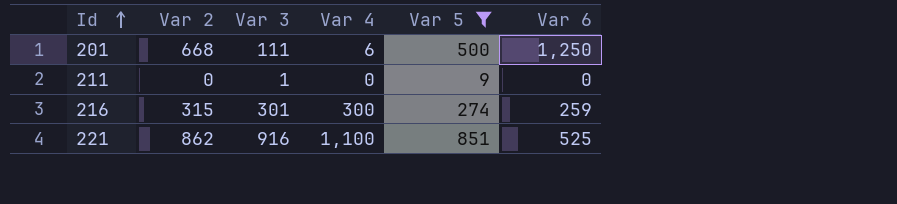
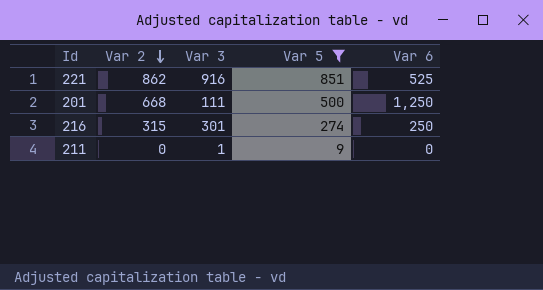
row order: Id ascending -> Var 2 descending
column Var 4 | position: 4 -> none
216 | Var 6: 259 -> 250

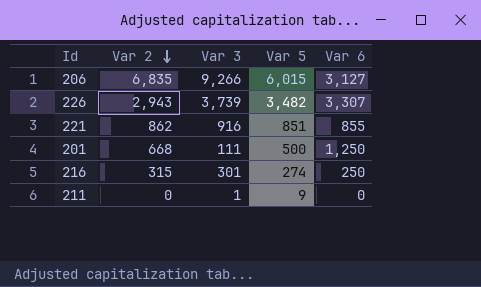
filter: Var 5 <= 851 -> none
221 | Var 6: 525 -> 855

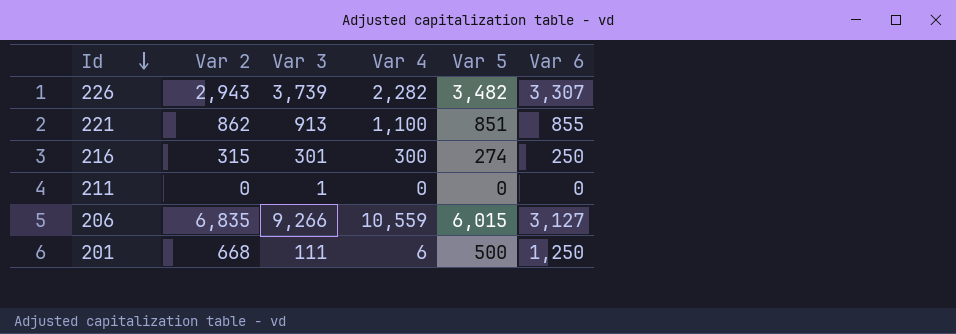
row order: Var 2 descending -> Id descending
column Var 4 | position: none -> 4
221 | Var 3: 916 -> 913
211 | Var 5: 9 -> 0

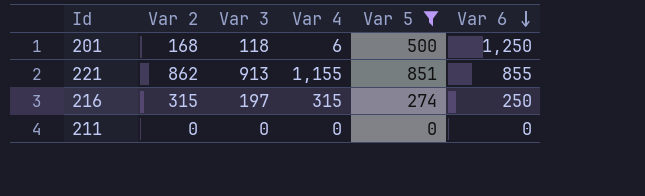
filter: none -> Var 5 <= 851
row order: Id descending -> Var 6 descending
201 | Var 2: 668 -> 168
201 | Var 3: 111 -> 118
221 | Var 4: 1,100 -> 1,155
216 | Var 3: 301 -> 197
216 | Var 4: 300 -> 315
211 | Var 3: 1 -> 0

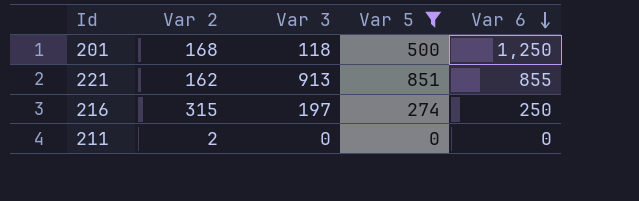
column Var 4 | position: 4 -> none
221 | Var 2: 862 -> 162
211 | Var 2: 0 -> 2

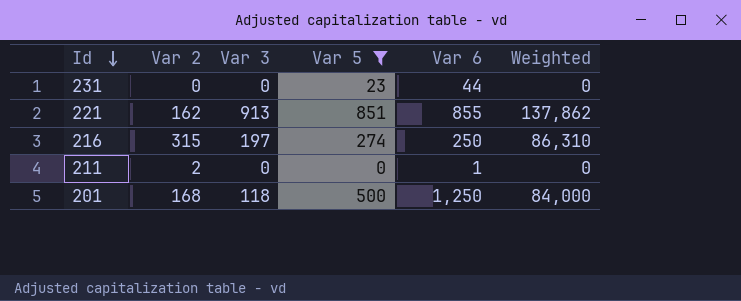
row order: Var 6 descending -> Id descending
column Weighted | formula: none -> [Var 2] * [Var 5]
row 231: none -> 0 | 0 | 23 | 44 | 0
211 | Var 6: 0 -> 1

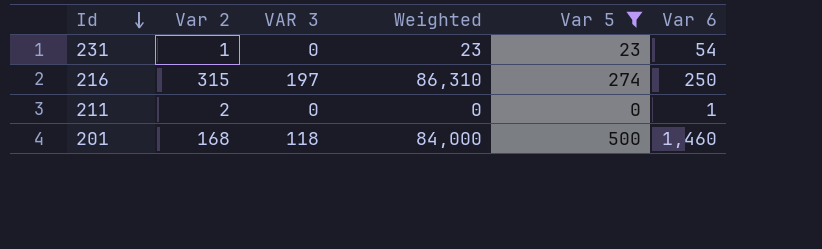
column name: Var 3 -> VAR 3
column Weighted | position: 6 -> 4
row 221: 162 | 913 | 851 | 855 | 137,862 -> none
231 | Var 2: 0 -> 1
231 | Weighted: 0 -> 23
231 | Var 6: 44 -> 54
201 | Var 6: 1,250 -> 1,460

